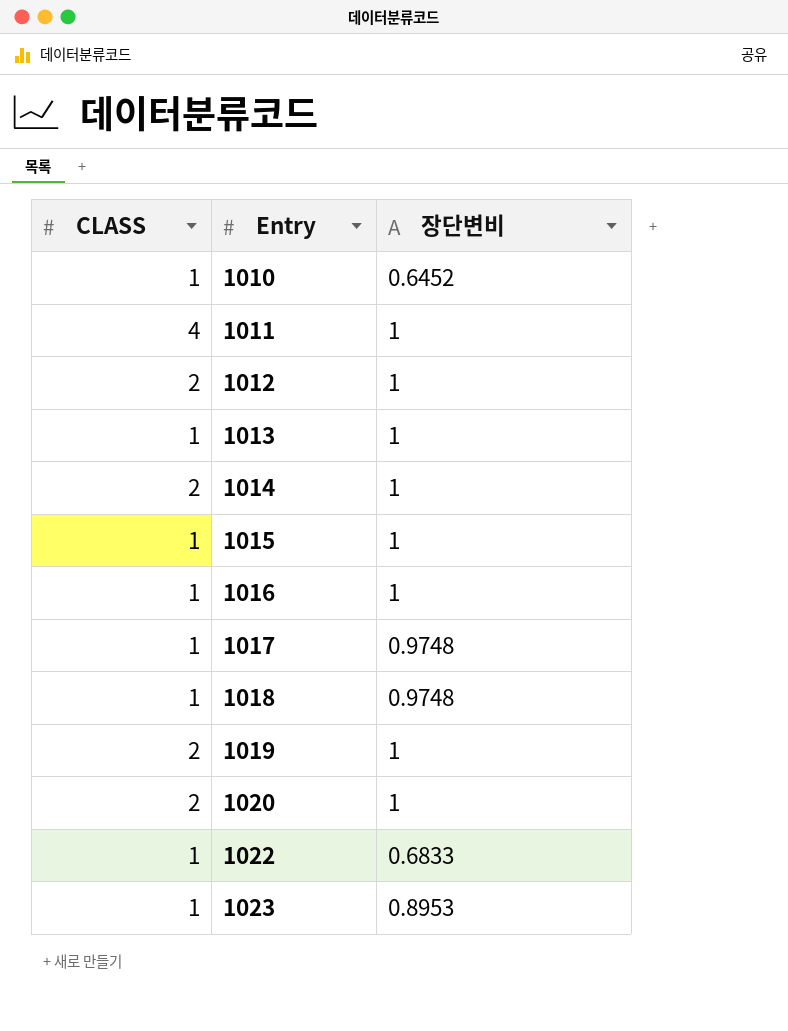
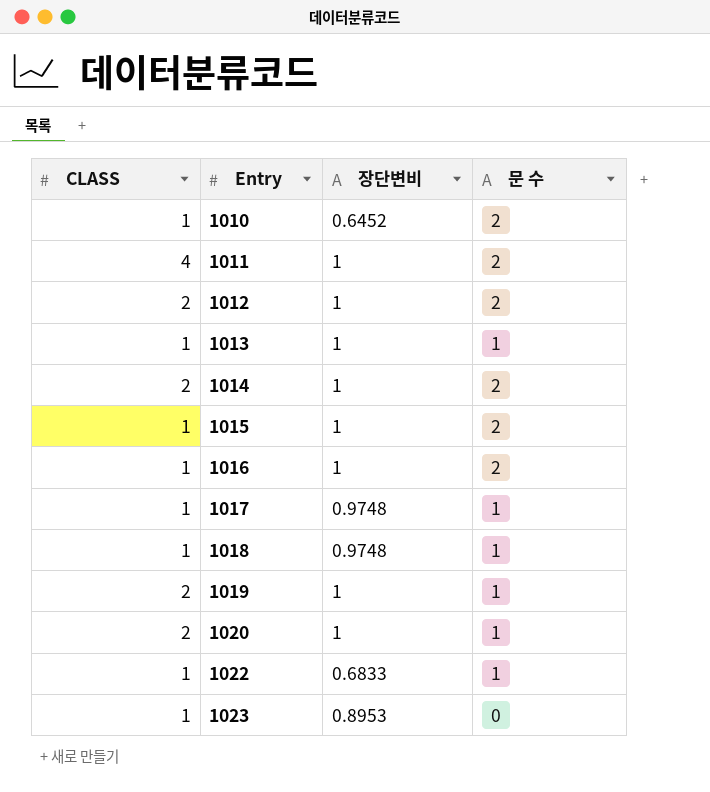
column 문 수 | position: none -> 4

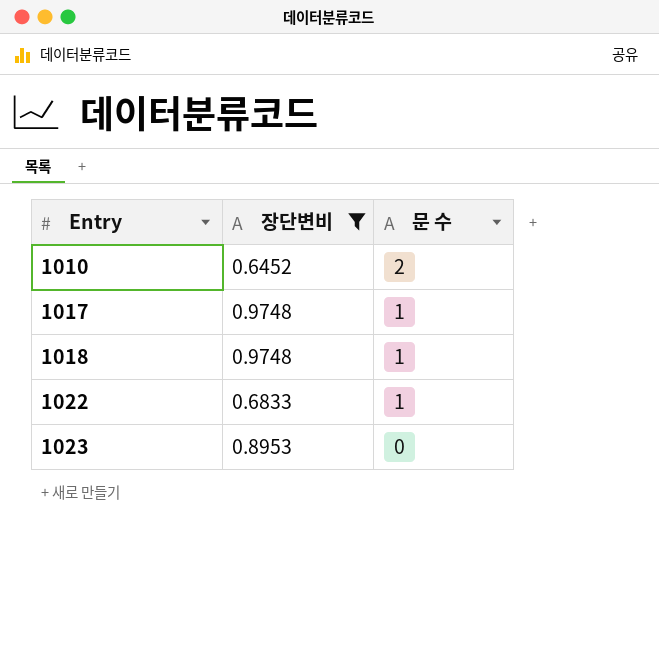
filter: none -> 장단변비 != 1
column CLASS | position: 1 -> none

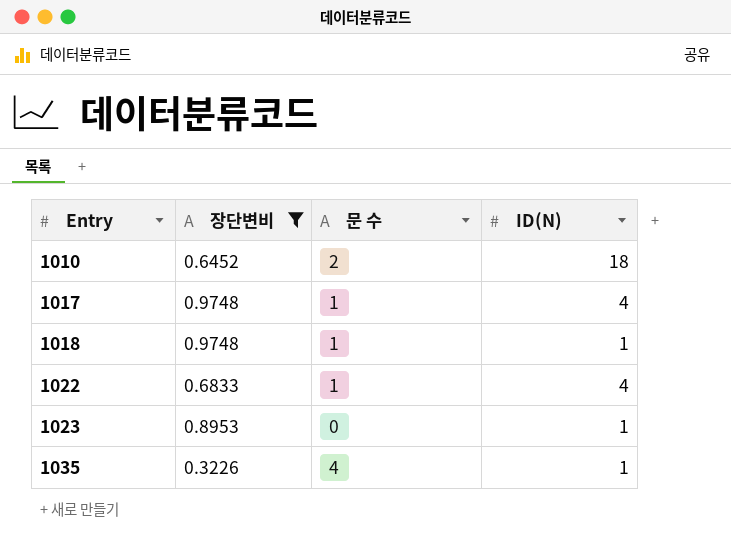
column ID(N) | position: none -> 4
row 1035: none -> 0.3226 | 4 | 1

